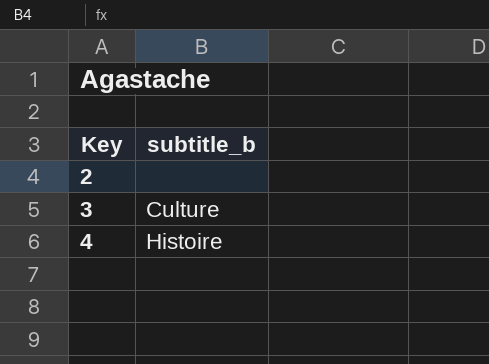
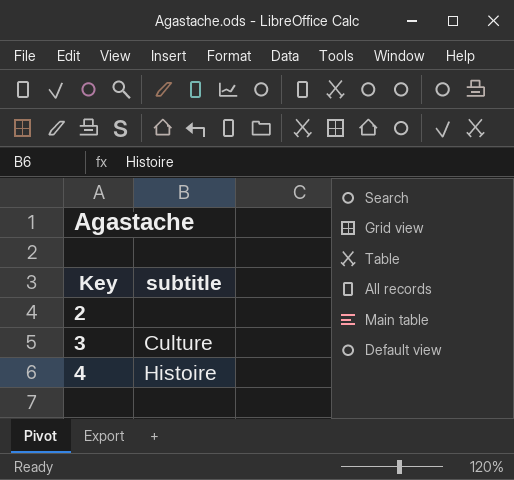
column name: subtitle_b -> subtitle

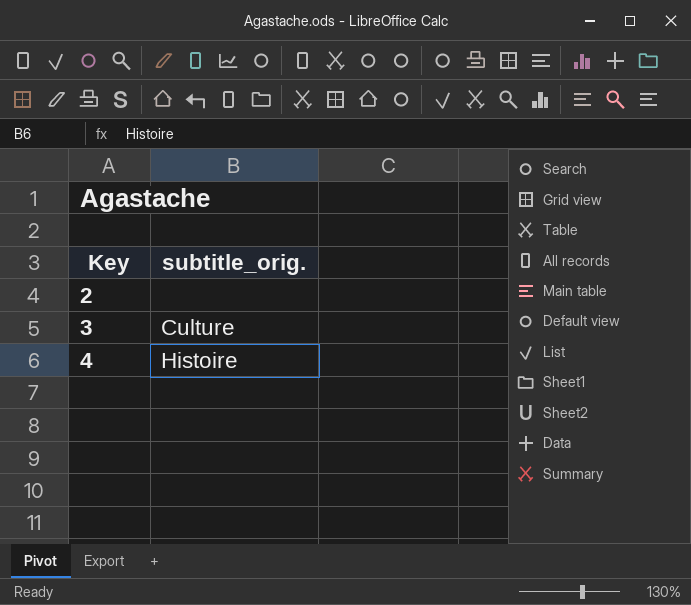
column name: subtitle -> subtitle_orig.

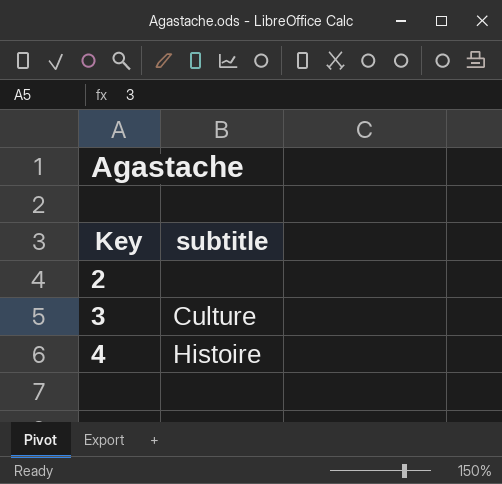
column name: subtitle_orig. -> subtitle

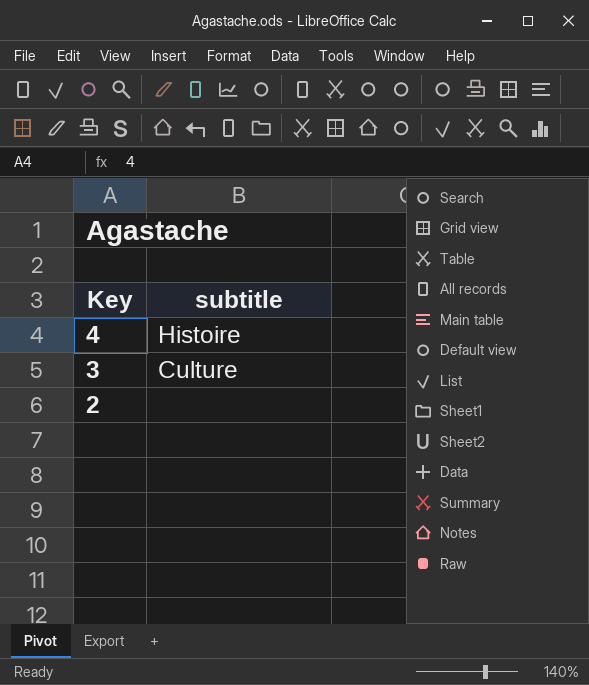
row order: Key ascending -> Key descending

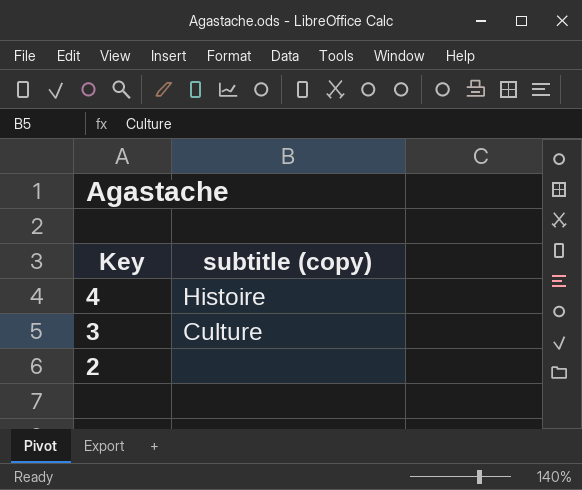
column name: subtitle -> subtitle (copy)

